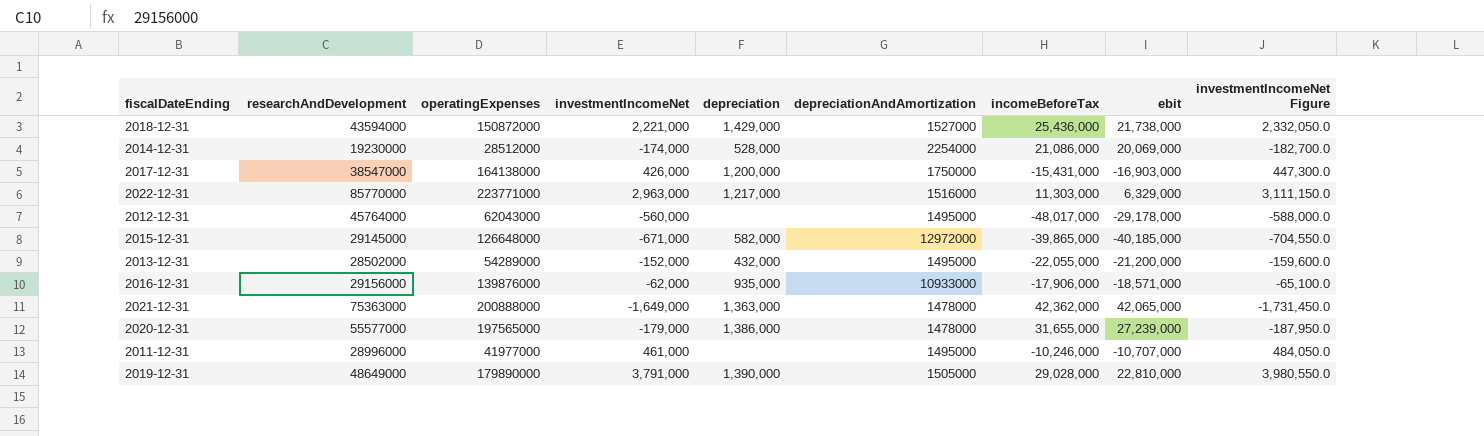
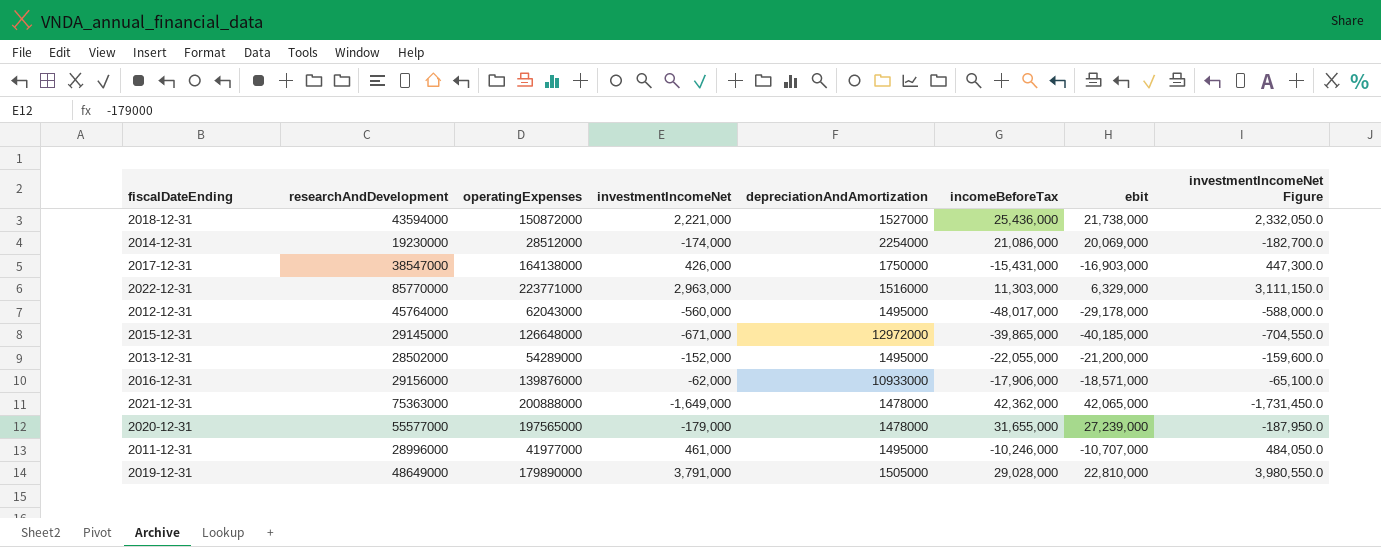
column depreciation | position: 5 -> none

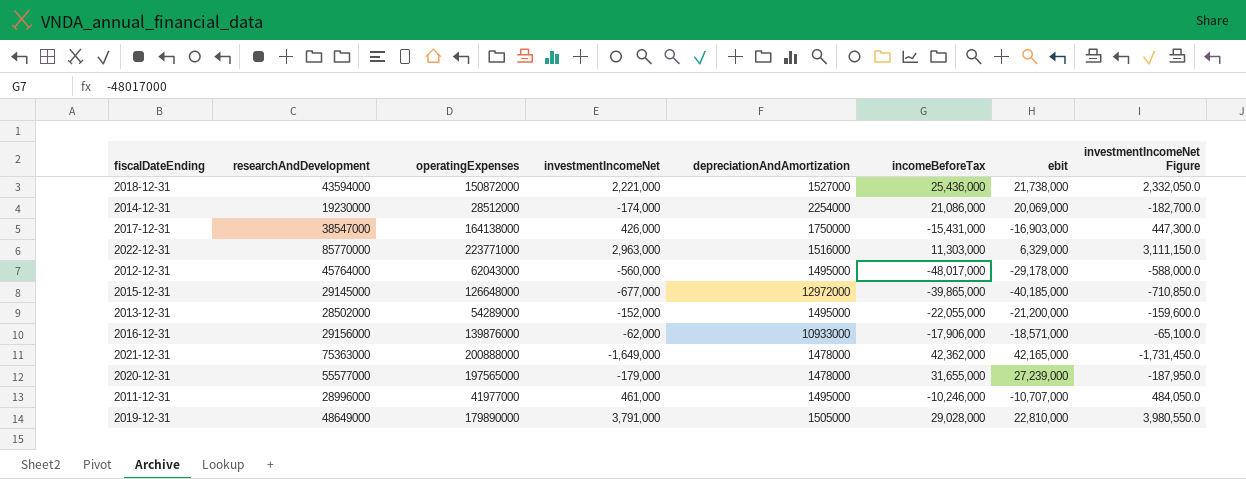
2015-12-31 | investmentIncomeNet: -671,000 -> -677,000
2015-12-31 | investmentIncomeNet Figure: -704,550.0 -> -710,850.0
2021-12-31 | ebit: 42,065,000 -> 42,165,000

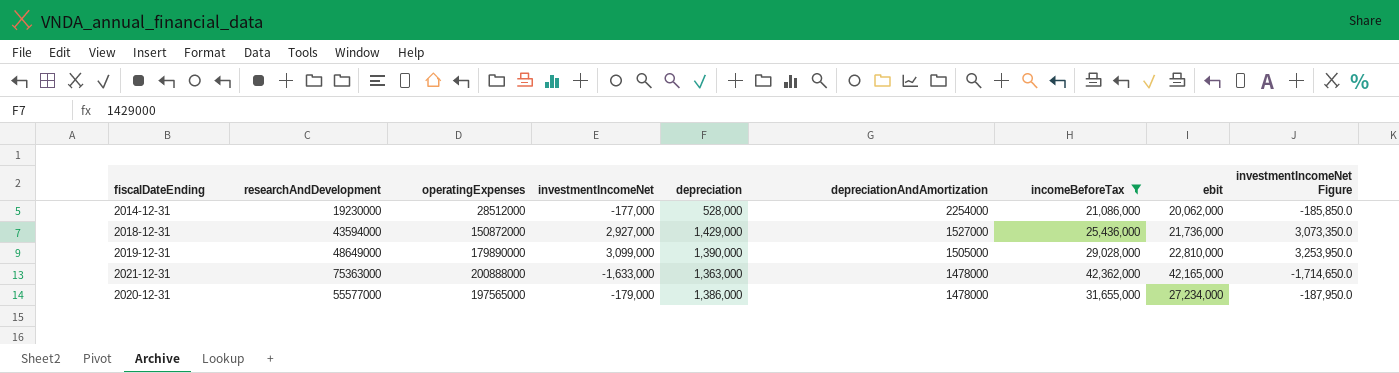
filter: none -> incomeBeforeTax >= 21,086,000
row order: none -> depreciationAndAmortization descending
column depreciation | position: none -> 5
2014-12-31 | investmentIncomeNet: -174,000 -> -177,000
2014-12-31 | ebit: 20,069,000 -> 20,062,000
2014-12-31 | investmentIncomeNet Figure: -182,700.0 -> -185,850.0
2018-12-31 | investmentIncomeNet: 2,221,000 -> 2,927,000
2018-12-31 | ebit: 21,738,000 -> 21,736,000
2018-12-31 | investmentIncomeNet Figure: 2,332,050.0 -> 3,073,350.0
2019-12-31 | investmentIncomeNet: 3,791,000 -> 3,099,000
2019-12-31 | investmentIncomeNet Figure: 3,980,550.0 -> 3,253,950.0
2021-12-31 | investmentIncomeNet: -1,649,000 -> -1,633,000
2021-12-31 | investmentIncomeNet Figure: -1,731,450.0 -> -1,714,650.0
2020-12-31 | ebit: 27,239,000 -> 27,234,000

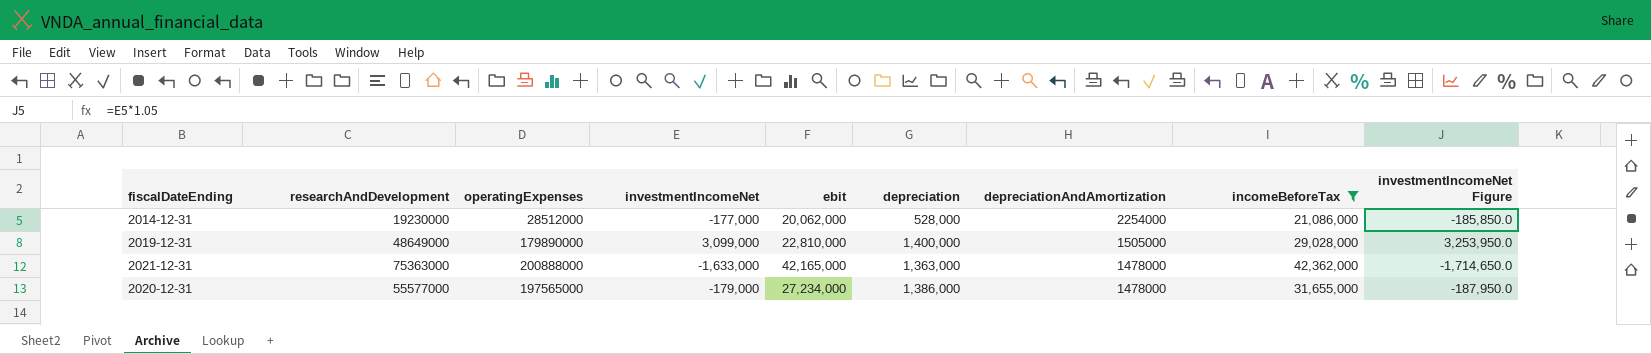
column ebit | position: 8 -> 5
row 2018-12-31: 43594000 | 150872000 | 2,927,000 | 1,429,000 | 1527000 | 25,436,000 | 21,736,000 | 3,073,350.0 -> none
2019-12-31 | depreciation: 1,390,000 -> 1,400,000

